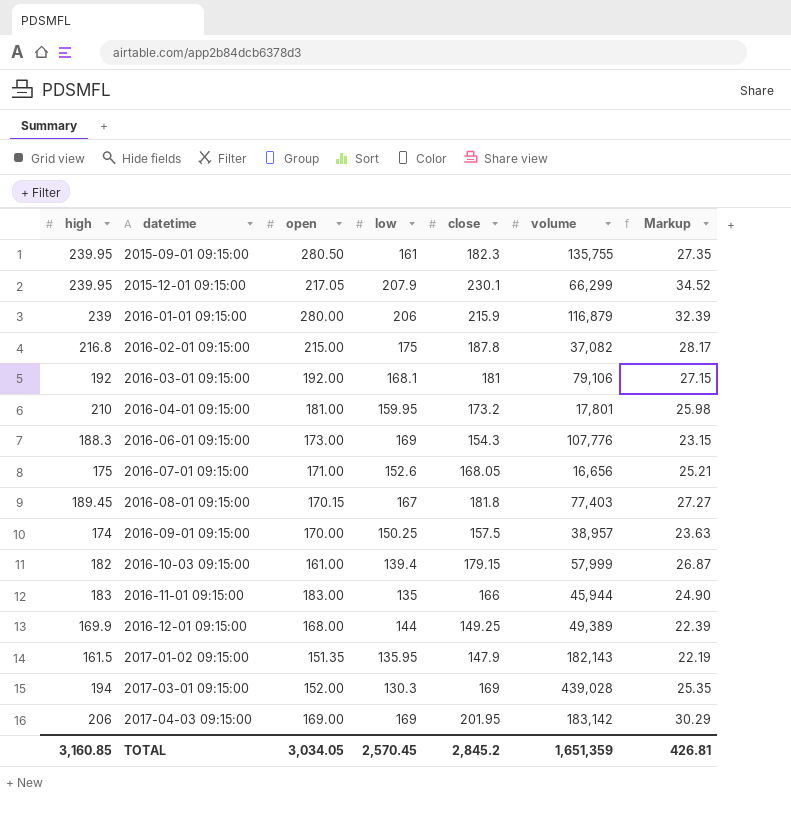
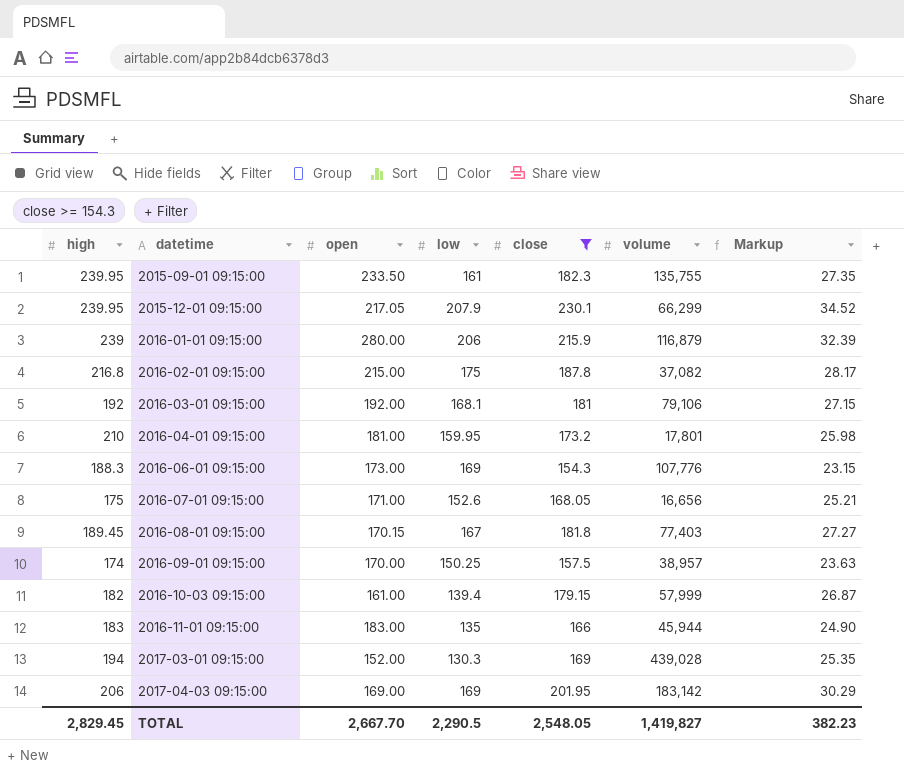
filter: none -> close >= 154.3
2015-09-01 09:15:00 | open: 280.50 -> 233.50
TOTAL | high: 3,160.85 -> 2,829.45
TOTAL | open: 3,034.05 -> 2,667.70
TOTAL | low: 2,570.45 -> 2,290.5
TOTAL | close: 2,845.2 -> 2,548.05
TOTAL | volume: 1,651,359 -> 1,419,827
TOTAL | Markup: 426.81 -> 382.23

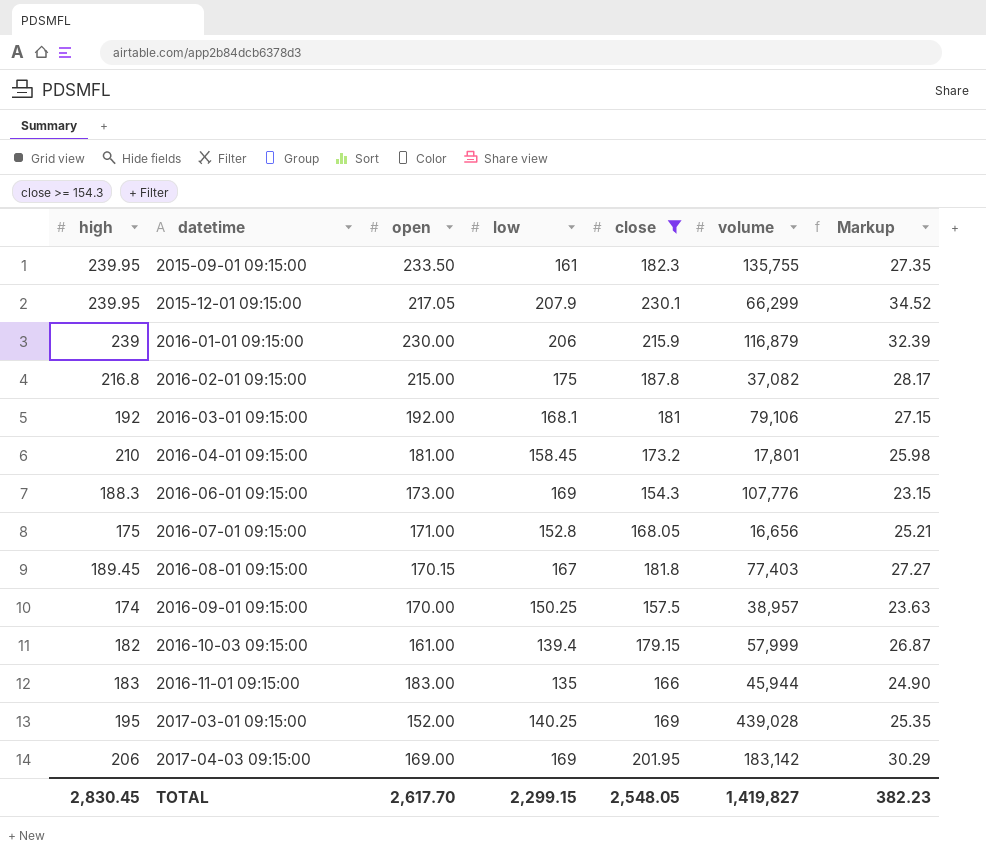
2016-01-01 09:15:00 | open: 280.00 -> 230.00
2016-04-01 09:15:00 | low: 159.95 -> 158.45
2016-07-01 09:15:00 | low: 152.6 -> 152.8
2017-03-01 09:15:00 | high: 194 -> 195
2017-03-01 09:15:00 | low: 130.3 -> 140.25
TOTAL | high: 2,829.45 -> 2,830.45
TOTAL | open: 2,667.70 -> 2,617.70
TOTAL | low: 2,290.5 -> 2,299.15

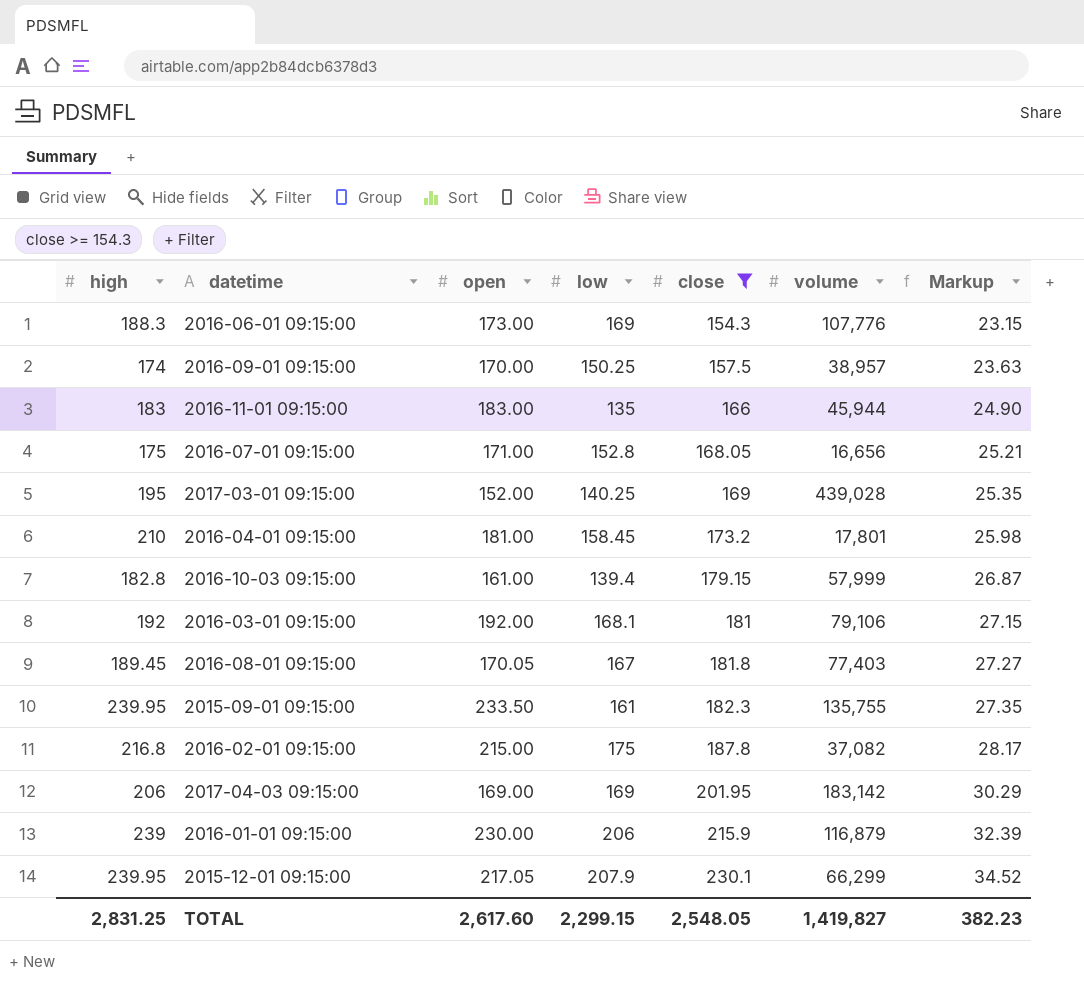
row order: datetime ascending -> close ascending
2016-10-03 09:15:00 | high: 182 -> 182.8
2016-08-01 09:15:00 | open: 170.15 -> 170.05
TOTAL | high: 2,830.45 -> 2,831.25
TOTAL | open: 2,617.70 -> 2,617.60

